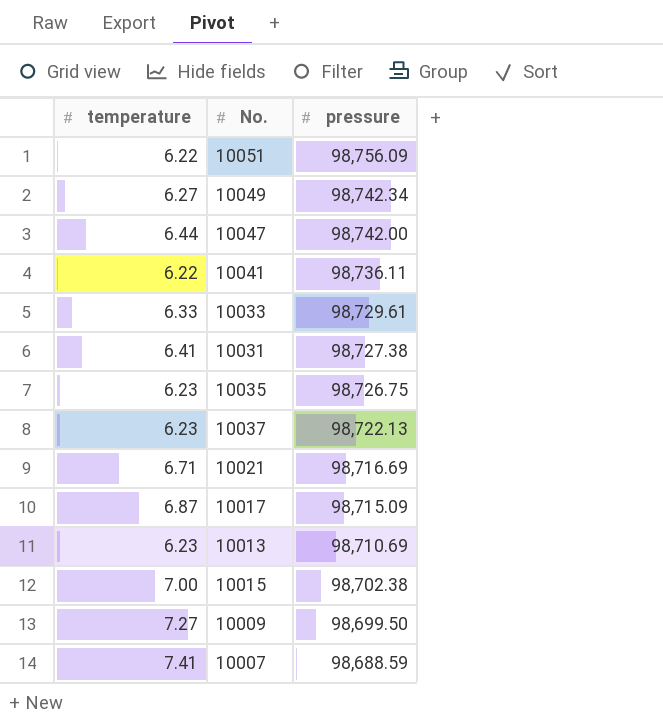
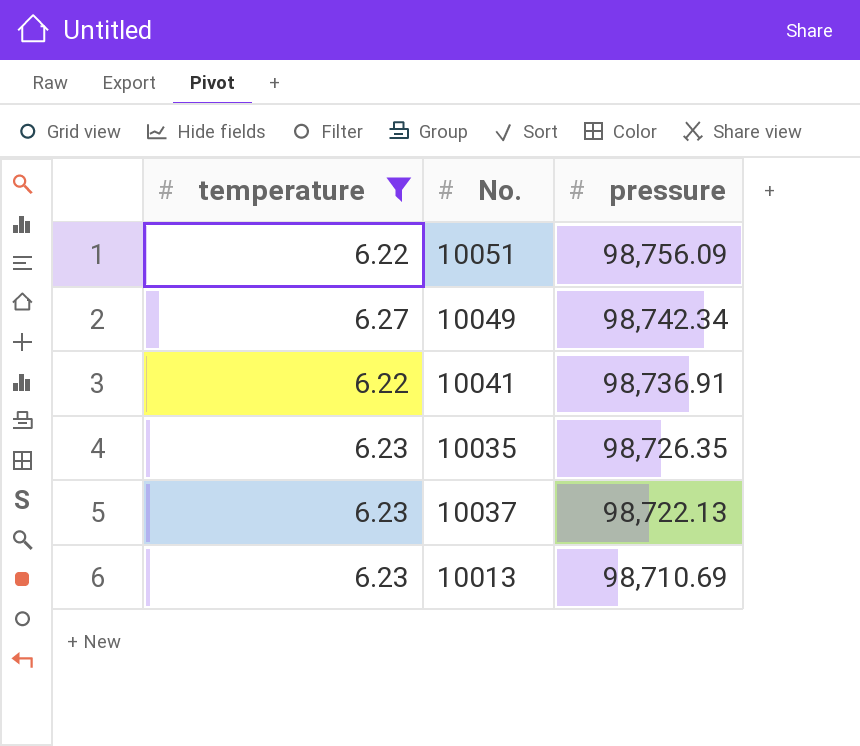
filter: none -> temperature <= 6.27
10041 | pressure: 98,736.11 -> 98,736.91
10035 | pressure: 98,726.75 -> 98,726.35

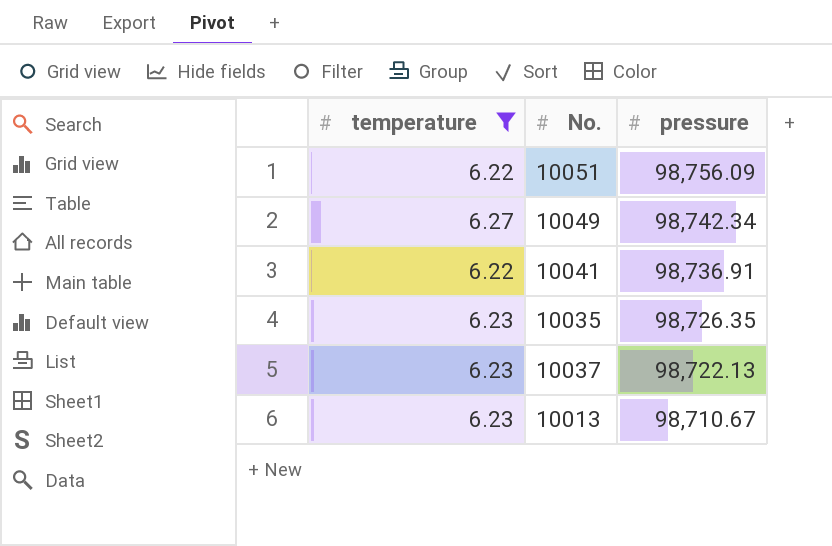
10013 | pressure: 98,710.69 -> 98,710.67

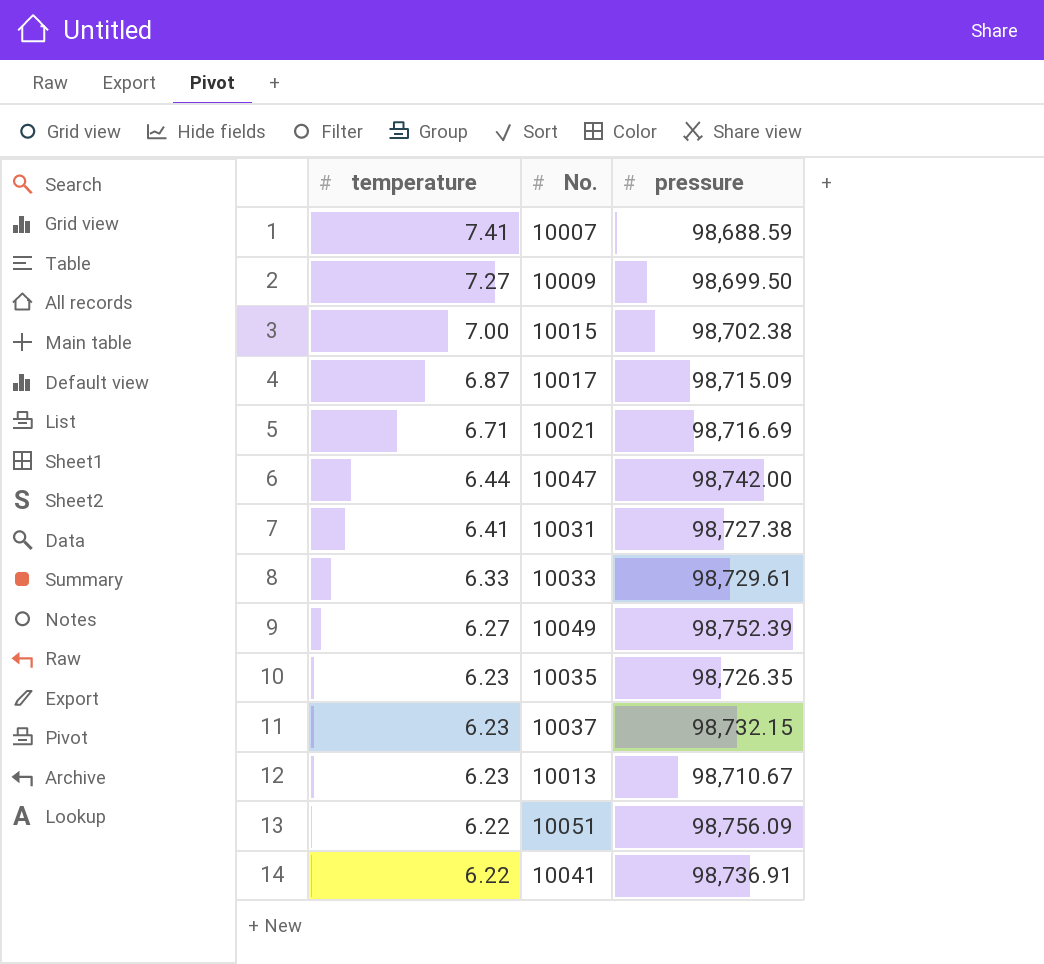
filter: temperature <= 6.27 -> none
row order: pressure descending -> temperature descending
10049 | pressure: 98,742.34 -> 98,752.39
10037 | pressure: 98,722.13 -> 98,732.15

